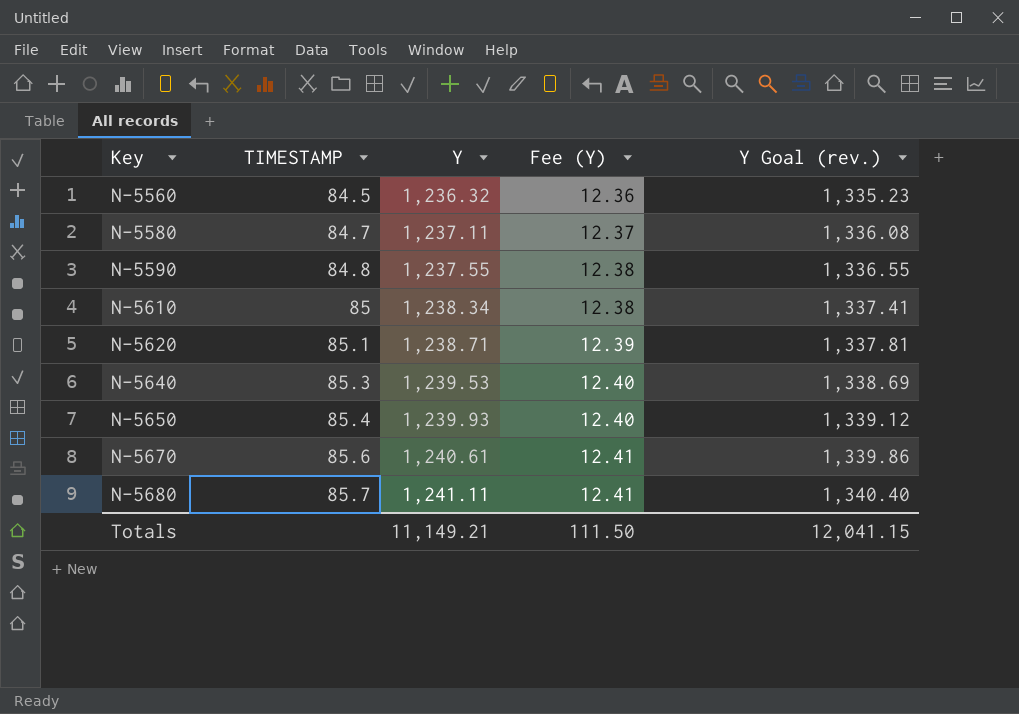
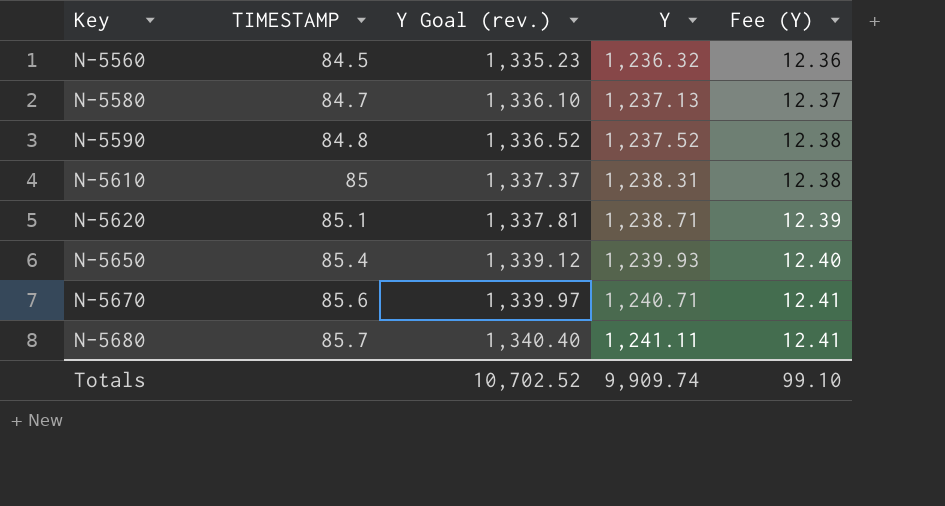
column Y Goal (rev.) | position: 5 -> 3
row N-5640: 85.3 | 1,239.53 | 12.40 | 1,338.69 -> none
N-5580 | Y Goal (rev.): 1,336.08 -> 1,336.10
N-5580 | Y: 1,237.11 -> 1,237.13
N-5590 | Y Goal (rev.): 1,336.55 -> 1,336.52
N-5590 | Y: 1,237.55 -> 1,237.52
N-5610 | Y Goal (rev.): 1,337.41 -> 1,337.37
N-5610 | Y: 1,238.34 -> 1,238.31
N-5670 | Y Goal (rev.): 1,339.86 -> 1,339.97
N-5670 | Y: 1,240.61 -> 1,240.71
Totals | Y Goal (rev.): 12,041.15 -> 10,702.52
Totals | Y: 11,149.21 -> 9,909.74
Totals | Fee (Y): 111.50 -> 99.10

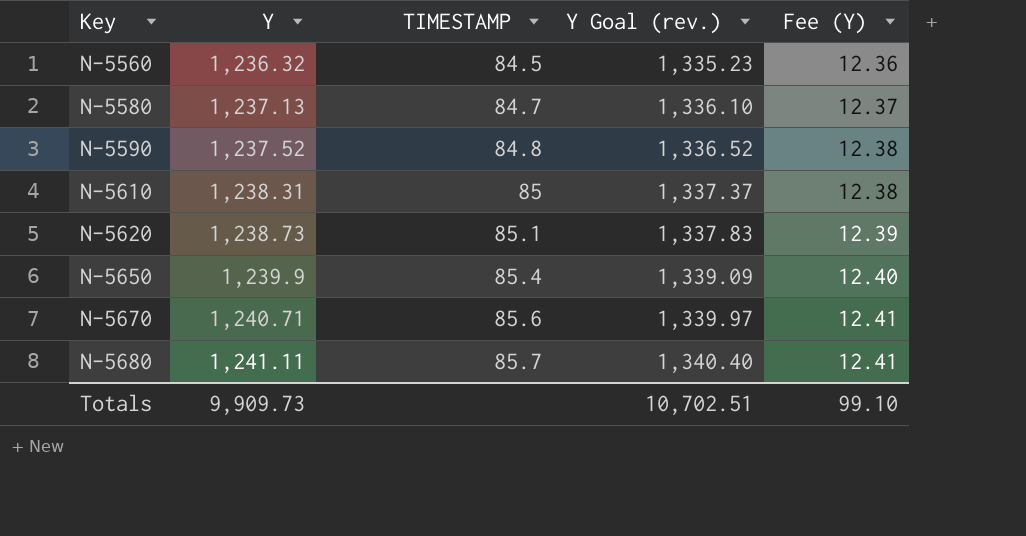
column Y | position: 4 -> 2
N-5620 | Y: 1,238.71 -> 1,238.73
N-5620 | Y Goal (rev.): 1,337.81 -> 1,337.83
N-5650 | Y: 1,239.93 -> 1,239.9
N-5650 | Y Goal (rev.): 1,339.12 -> 1,339.09
Totals | Y: 9,909.74 -> 9,909.73
Totals | Y Goal (rev.): 10,702.52 -> 10,702.51

